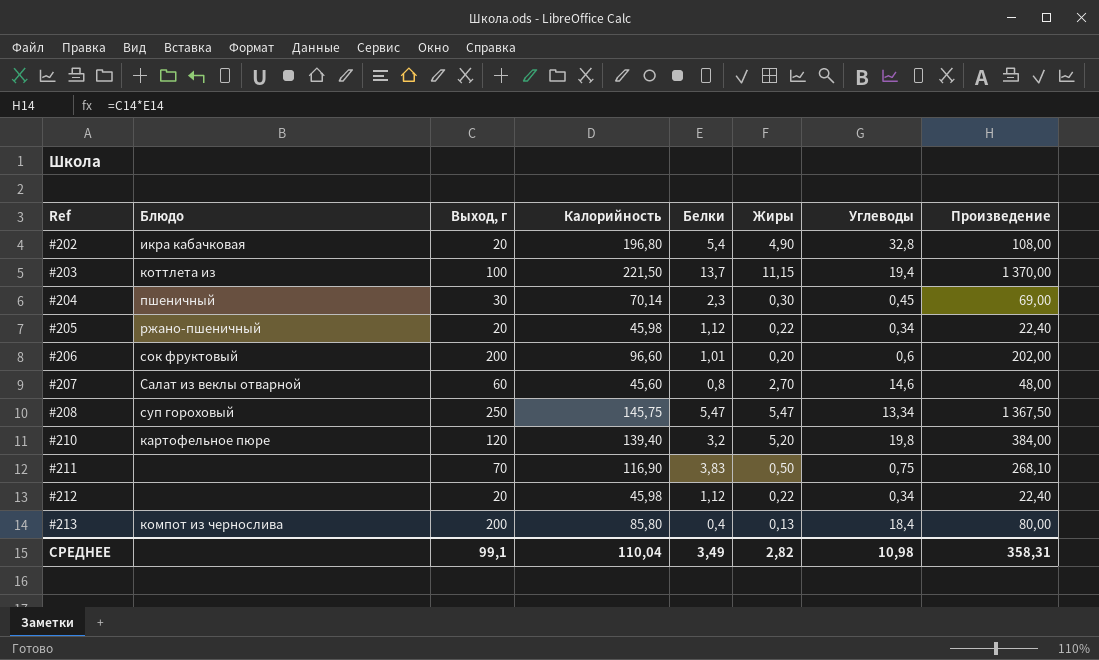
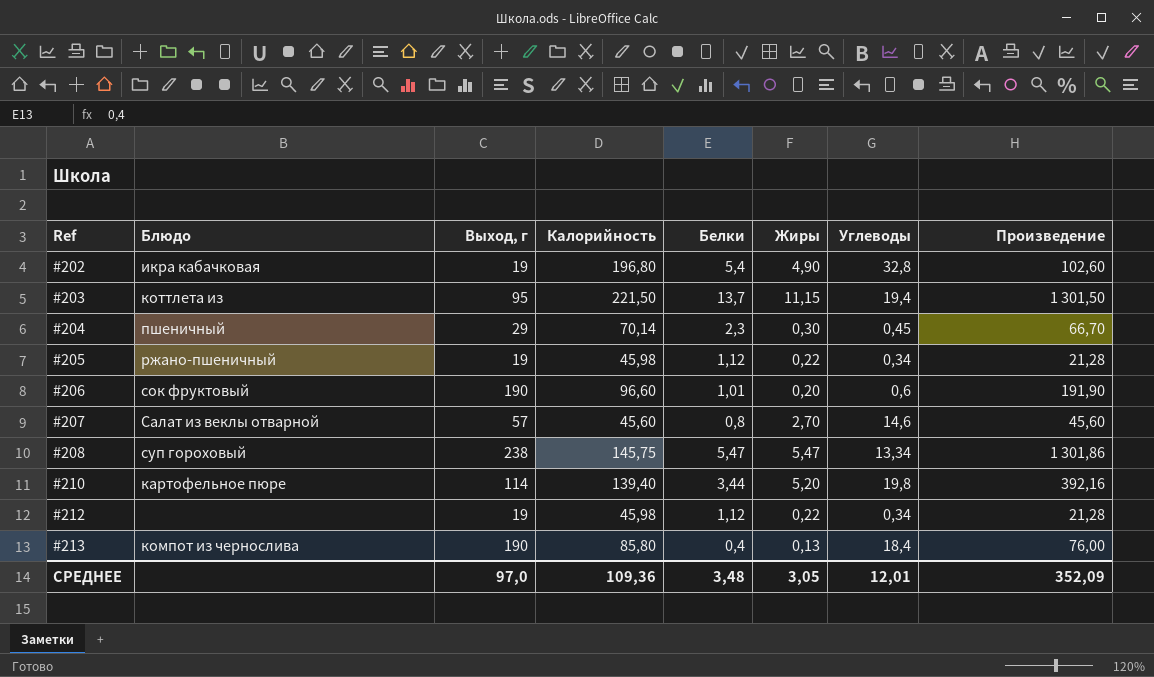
row #211: none | 70 | 116,90 | 3,83 | 0,50 | 0,75 | 268,10 -> none
#202 | Выход, г: 20 -> 19
#202 | Произведение: 108,00 -> 102,60
#203 | Выход, г: 100 -> 95
#203 | Произведение: 1 370,00 -> 1 301,50
#204 | Выход, г: 30 -> 29
#204 | Произведение: 69,00 -> 66,70
#205 | Выход, г: 20 -> 19
#205 | Произведение: 22,40 -> 21,28
#206 | Выход, г: 200 -> 190
#206 | Произведение: 202,00 -> 191,90
#207 | Выход, г: 60 -> 57
#207 | Произведение: 48,00 -> 45,60
#208 | Выход, г: 250 -> 238
#208 | Произведение: 1 367,50 -> 1 301,86
#210 | Выход, г: 120 -> 114
#210 | Белки: 3,2 -> 3,44
#210 | Произведение: 384,00 -> 392,16
#212 | Выход, г: 20 -> 19
#212 | Произведение: 22,40 -> 21,28
#213 | Выход, г: 200 -> 190
#213 | Произведение: 80,00 -> 76,00
СРЕДНЕЕ | Выход, г: 99,1 -> 97,0
СРЕДНЕЕ | Калорийность: 110,04 -> 109,36
СРЕДНЕЕ | Белки: 3,49 -> 3,48
СРЕДНЕЕ | Жиры: 2,82 -> 3,05
СРЕДНЕЕ | Углеводы: 10,98 -> 12,01
СРЕДНЕЕ | Произведение: 358,31 -> 352,09

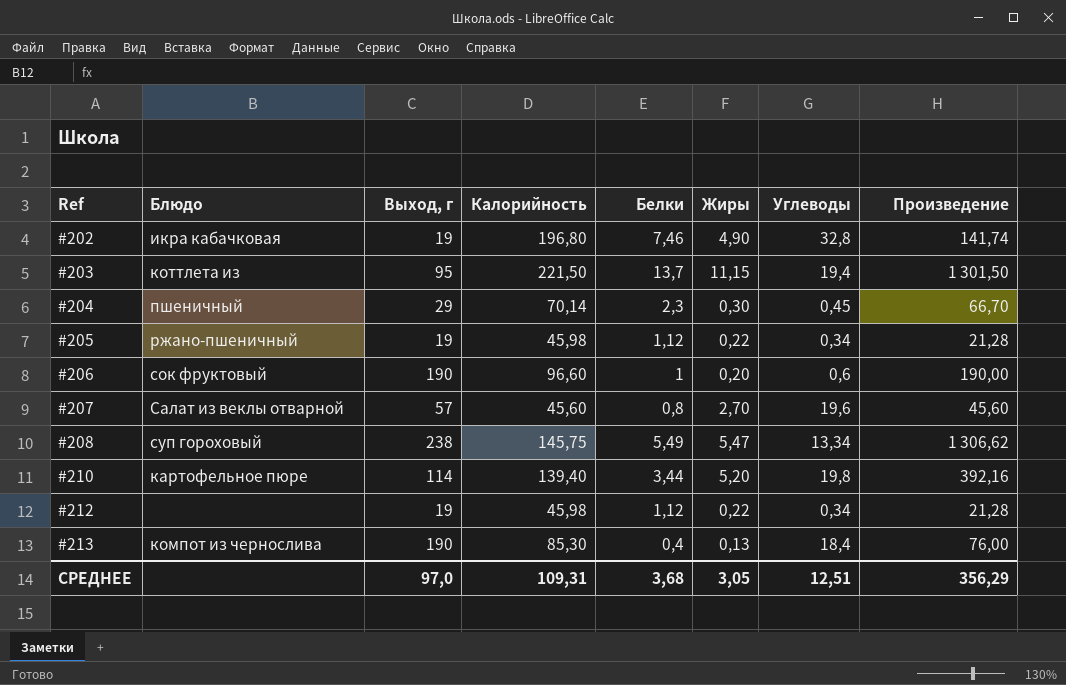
#202 | Белки: 5,4 -> 7,46
#202 | Произведение: 102,60 -> 141,74
#206 | Белки: 1,01 -> 1
#206 | Произведение: 191,90 -> 190,00
#207 | Углеводы: 14,6 -> 19,6
#208 | Белки: 5,47 -> 5,49
#208 | Произведение: 1 301,86 -> 1 306,62
#213 | Калорийность: 85,80 -> 85,30
СРЕДНЕЕ | Калорийность: 109,36 -> 109,31
СРЕДНЕЕ | Белки: 3,48 -> 3,68
СРЕДНЕЕ | Углеводы: 12,01 -> 12,51
СРЕДНЕЕ | Произведение: 352,09 -> 356,29

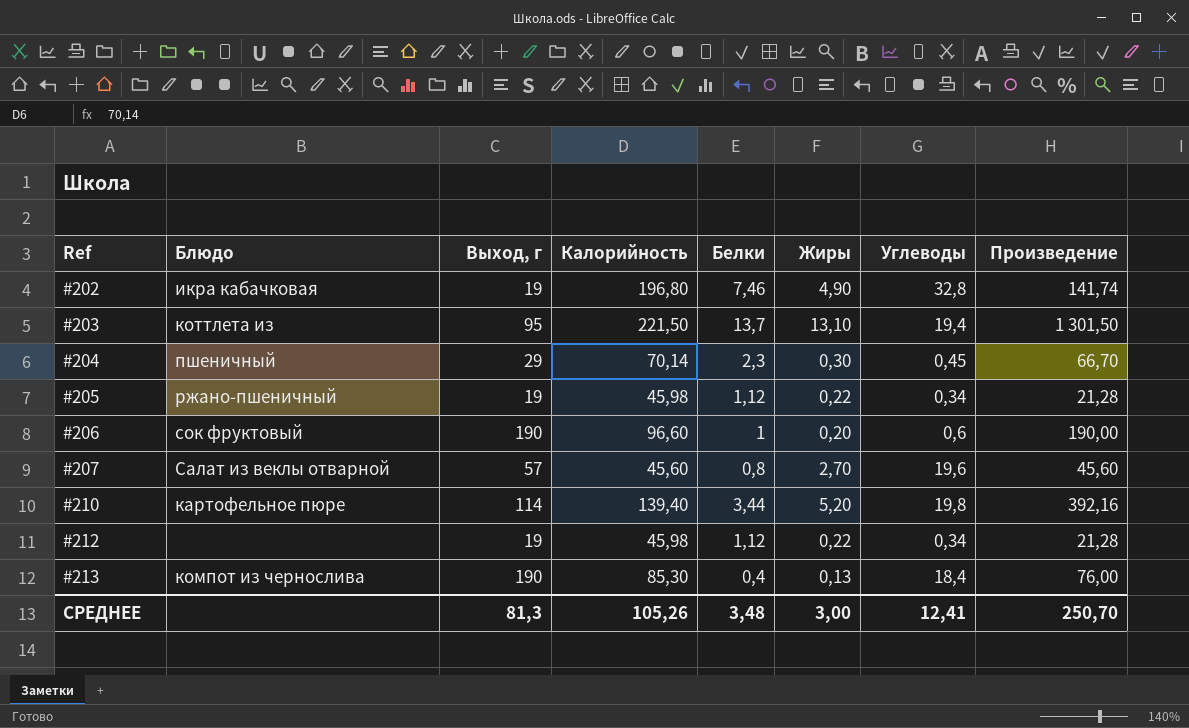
row #208: суп гороховый | 238 | 145,75 | 5,49 | 5,47 | 13,34 | 1 306,62 -> none
#203 | Жиры: 11,15 -> 13,10
СРЕДНЕЕ | Выход, г: 97,0 -> 81,3
СРЕДНЕЕ | Калорийность: 109,31 -> 105,26
СРЕДНЕЕ | Белки: 3,68 -> 3,48
СРЕДНЕЕ | Жиры: 3,05 -> 3,00
СРЕДНЕЕ | Углеводы: 12,51 -> 12,41
СРЕДНЕЕ | Произведение: 356,29 -> 250,70

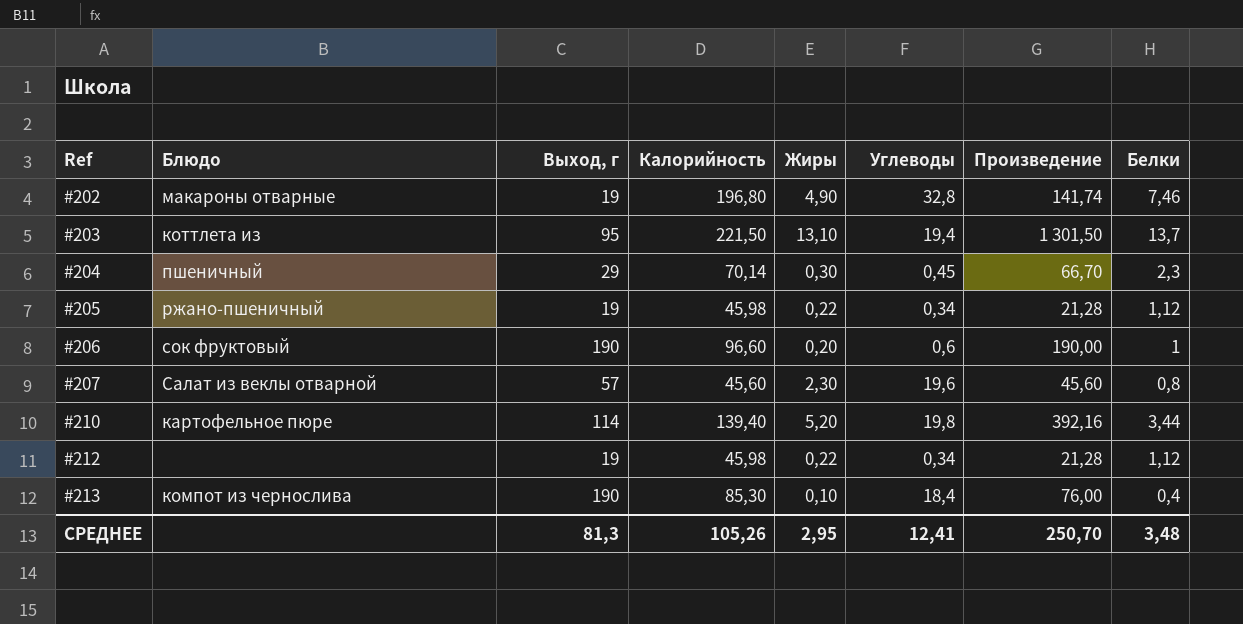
column Белки | position: 5 -> 8
#202 | Блюдо: икра кабачковая -> макароны отварные
#207 | Жиры: 2,70 -> 2,30
#213 | Жиры: 0,13 -> 0,10
СРЕДНЕЕ | Жиры: 3,00 -> 2,95

